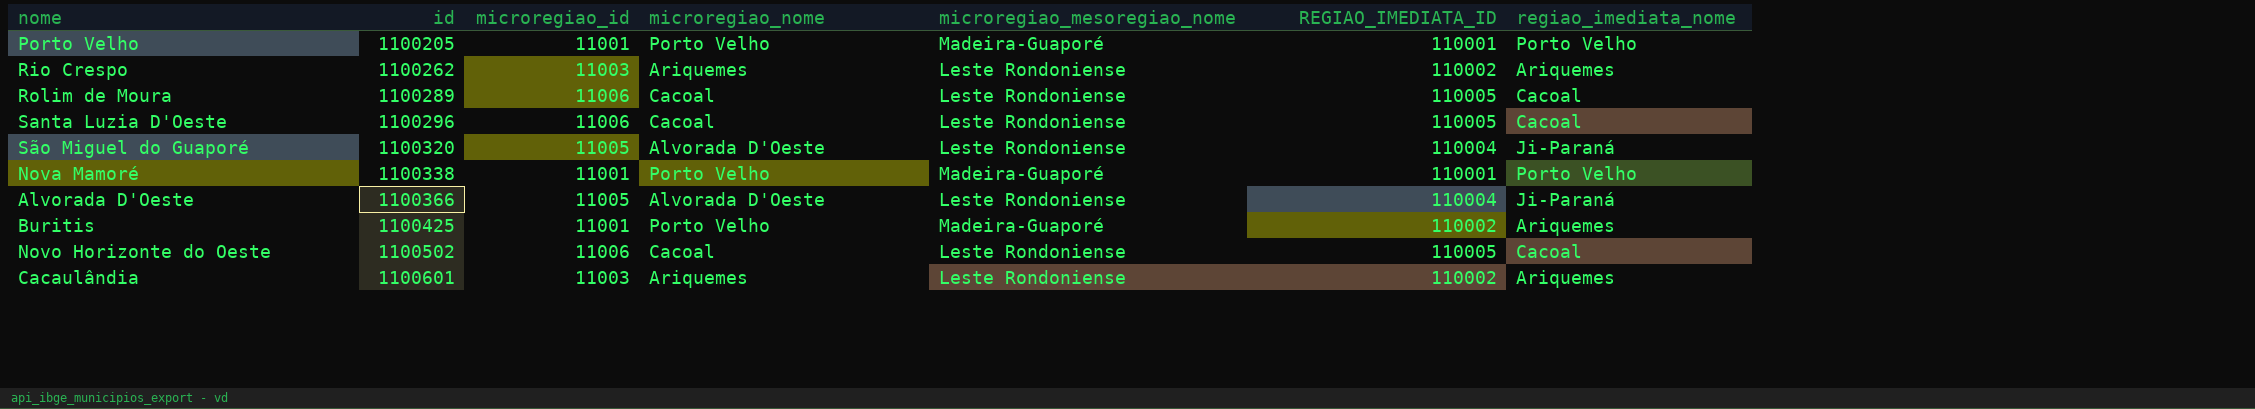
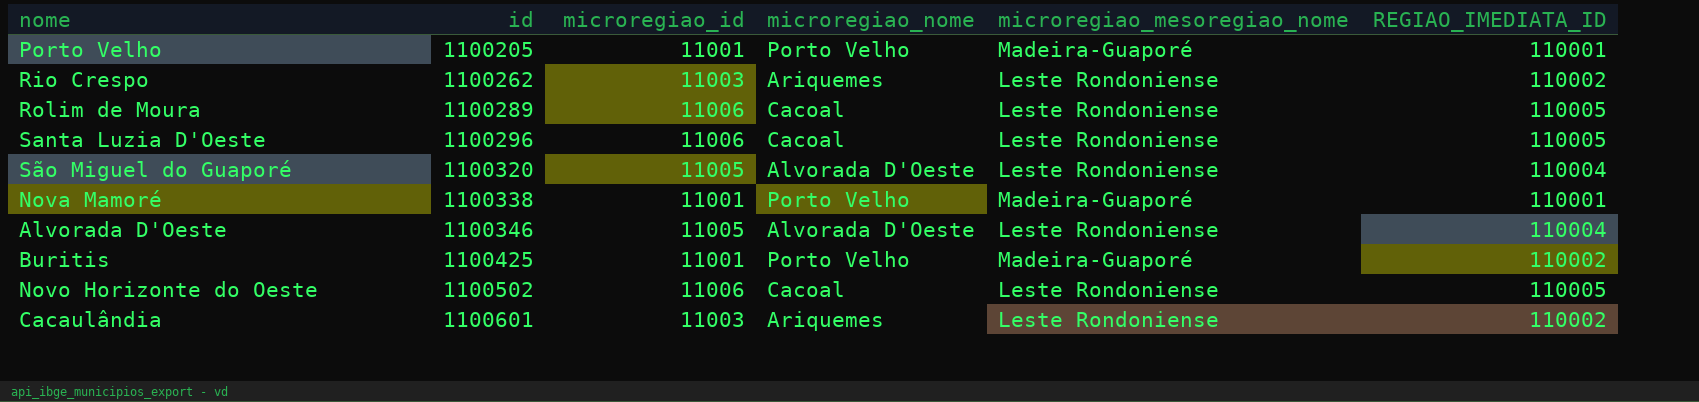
column regiao_imediata_nome | position: 7 -> none
Alvorada D'Oeste | id: 1100366 -> 1100346

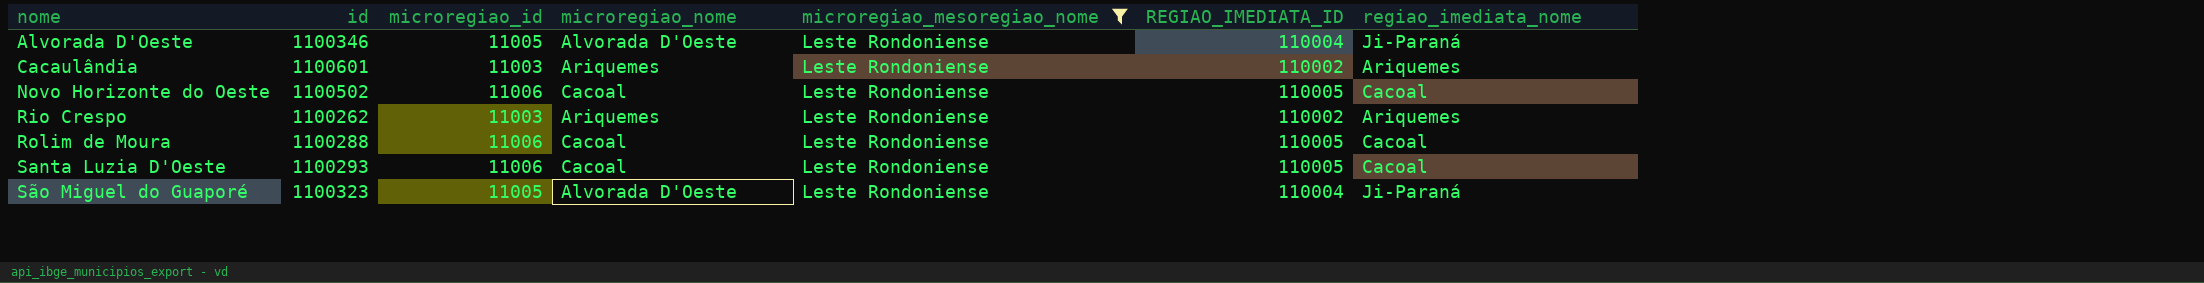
filter: none -> microregiao_mesoregiao_nome = Leste Rondoniense
row order: id ascending -> nome ascending
column regiao_imediata_nome | position: none -> 7
Rolim de Moura | id: 1100289 -> 1100288
Santa Luzia D'Oeste | id: 1100296 -> 1100293
São Miguel do Guaporé | id: 1100320 -> 1100323

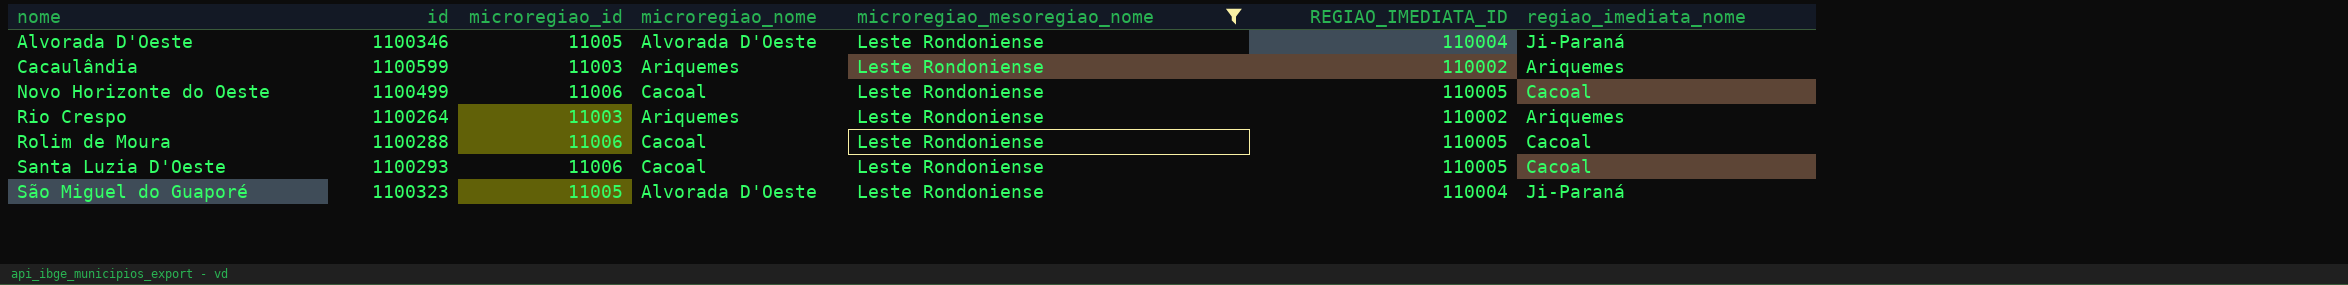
Cacaulândia | id: 1100601 -> 1100599
Novo Horizonte do Oeste | id: 1100502 -> 1100499
Rio Crespo | id: 1100262 -> 1100264

